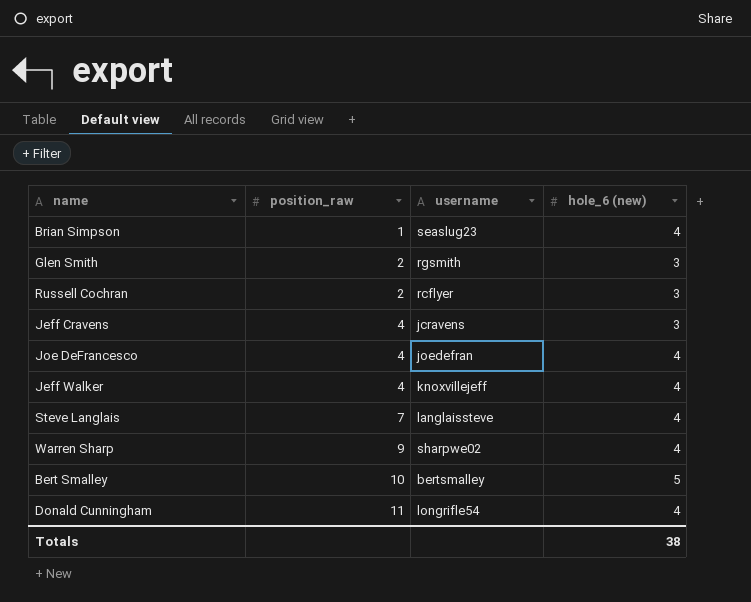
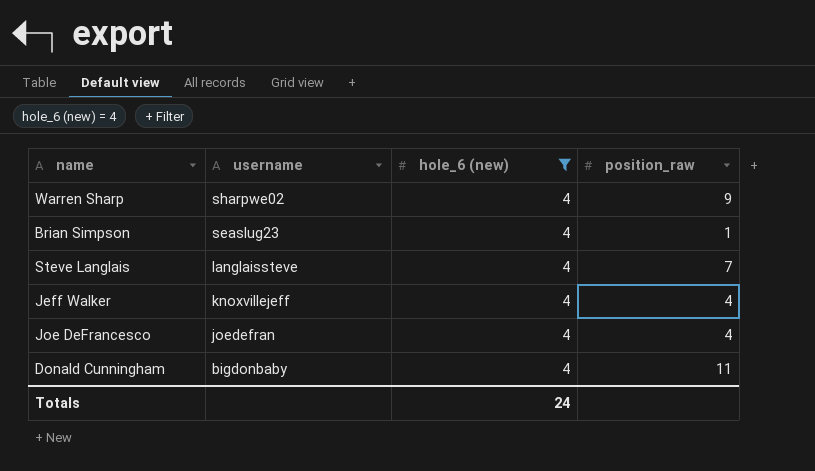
filter: none -> hole_6 (new) = 4
row order: position_raw ascending -> username descending
column position_raw | position: 2 -> 4
Donald Cunningham | username: longrifle54 -> bigdonbaby
Totals | hole_6 (new): 38 -> 24

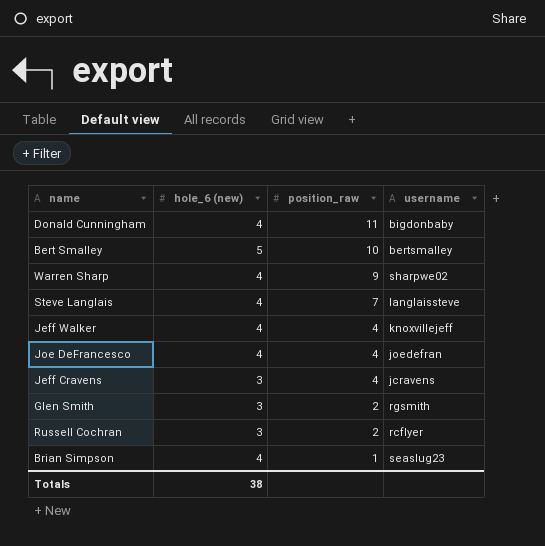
filter: hole_6 (new) = 4 -> none
row order: username descending -> position_raw descending
column username | position: 2 -> 4
Totals | hole_6 (new): 24 -> 38

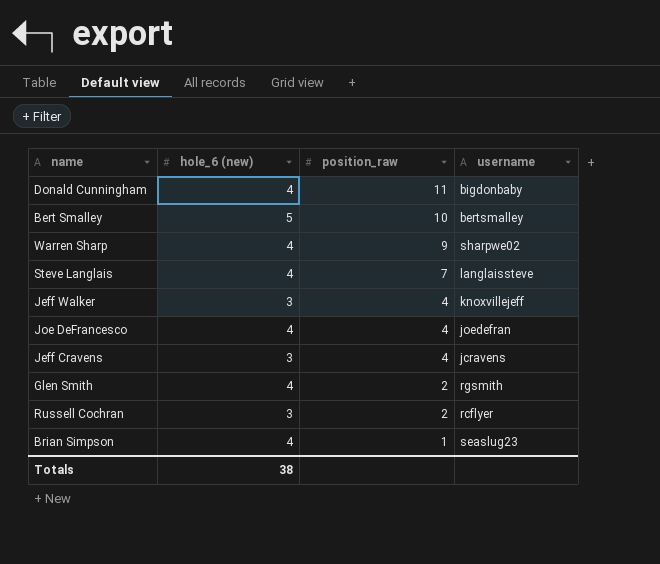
Jeff Walker | hole_6 (new): 4 -> 3
Glen Smith | hole_6 (new): 3 -> 4

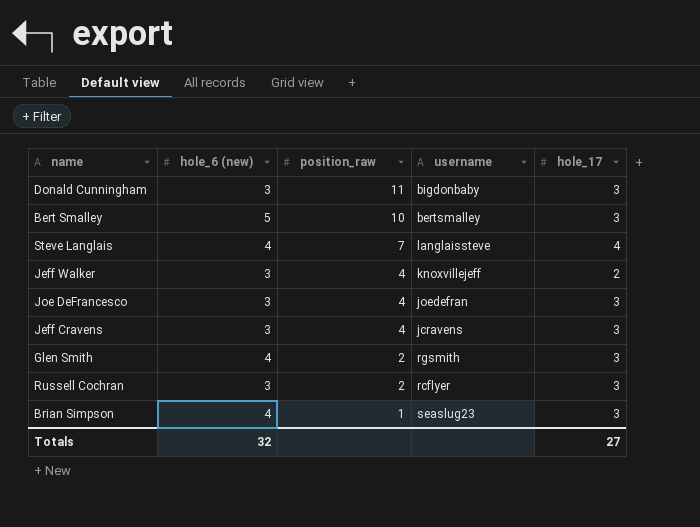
column hole_17 | position: none -> 5
row Warren Sharp: 4 | 9 | sharpwe02 -> none
Donald Cunningham | hole_6 (new): 4 -> 3
Joe DeFrancesco | hole_6 (new): 4 -> 3
Totals | hole_6 (new): 38 -> 32

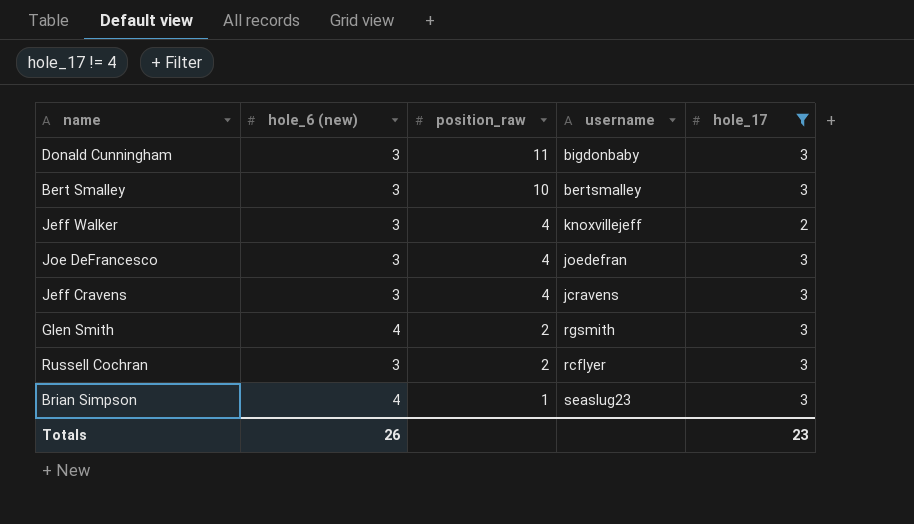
filter: none -> hole_17 != 4
Bert Smalley | hole_6 (new): 5 -> 3
Totals | hole_6 (new): 32 -> 26
Totals | hole_17: 27 -> 23

